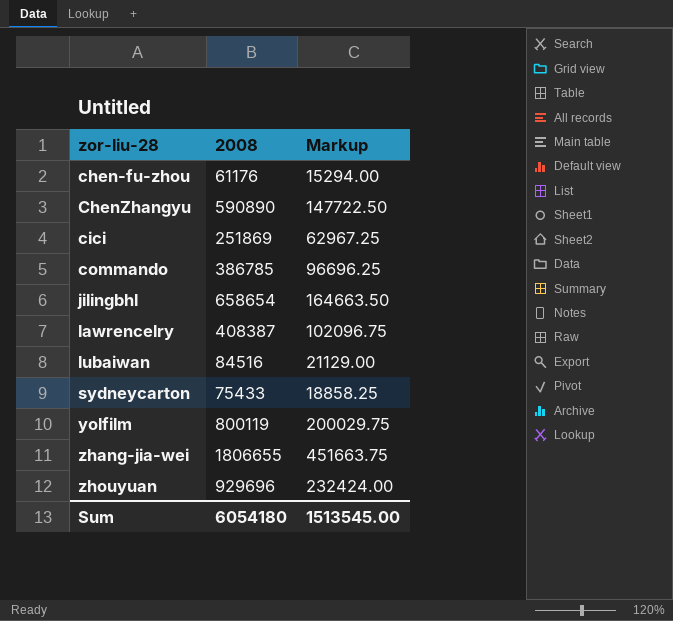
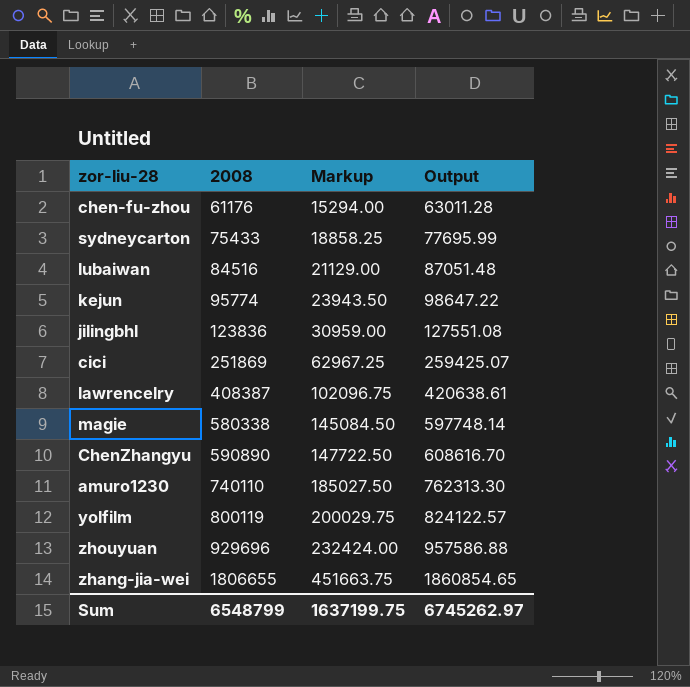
row order: zor-liu-28 ascending -> 2008 ascending
column Output | formula: none -> [2008] * 1.03
row commando: 386785 | 96696.25 -> none
row kejun: none -> 95774 | 23943.50 | 98647.22
jilingbhl | 2008: 658654 -> 123836
jilingbhl | Markup: 164663.50 -> 30959.00
row magie: none -> 580338 | 145084.50 | 597748.14
row amuro1230: none -> 740110 | 185027.50 | 762313.30
Sum | 2008: 6054180 -> 6548799
Sum | Markup: 1513545.00 -> 1637199.75

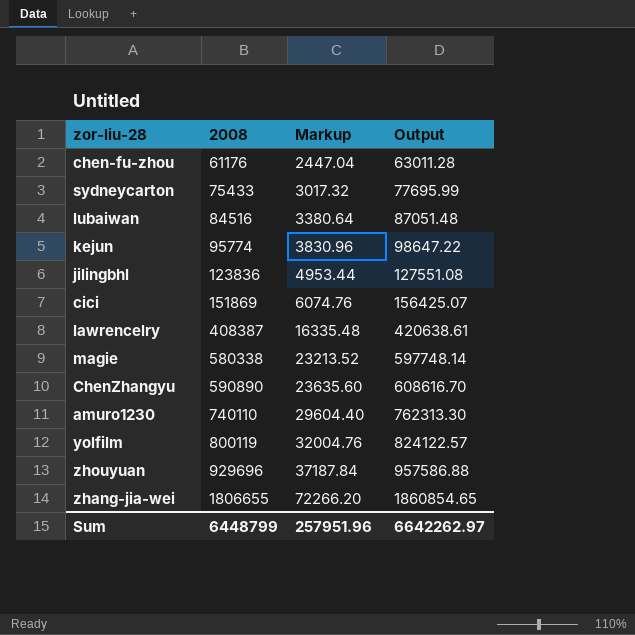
column Markup | formula: [2008] * 0.25 -> [2008] * 0.04
cici | 2008: 251869 -> 151869
cici | Output: 259425.07 -> 156425.07
Sum | 2008: 6548799 -> 6448799
Sum | Markup: 1637199.75 -> 257951.96
Sum | Output: 6745262.97 -> 6642262.97

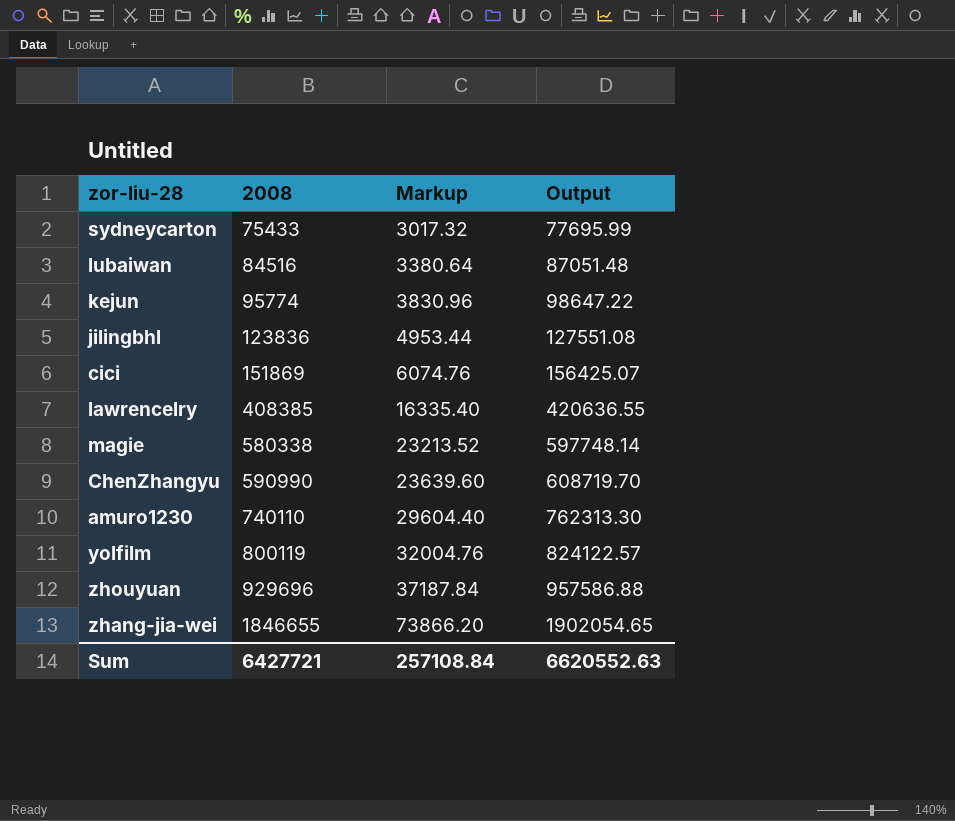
row chen-fu-zhou: 61176 | 2447.04 | 63011.28 -> none
lawrencelry | 2008: 408387 -> 408385
lawrencelry | Markup: 16335.48 -> 16335.40
lawrencelry | Output: 420638.61 -> 420636.55
ChenZhangyu | 2008: 590890 -> 590990
ChenZhangyu | Markup: 23635.60 -> 23639.60
ChenZhangyu | Output: 608616.70 -> 608719.70
zhang-jia-wei | 2008: 1806655 -> 1846655
zhang-jia-wei | Markup: 72266.20 -> 73866.20
zhang-jia-wei | Output: 1860854.65 -> 1902054.65
Sum | 2008: 6448799 -> 6427721
Sum | Markup: 257951.96 -> 257108.84
Sum | Output: 6642262.97 -> 6620552.63

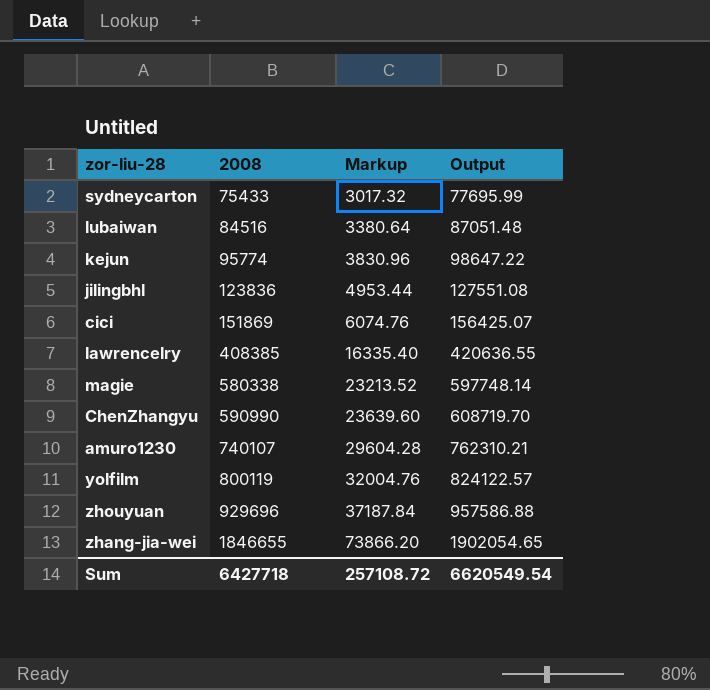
amuro1230 | 2008: 740110 -> 740107
amuro1230 | Markup: 29604.40 -> 29604.28
amuro1230 | Output: 762313.30 -> 762310.21
Sum | 2008: 6427721 -> 6427718
Sum | Markup: 257108.84 -> 257108.72
Sum | Output: 6620552.63 -> 6620549.54

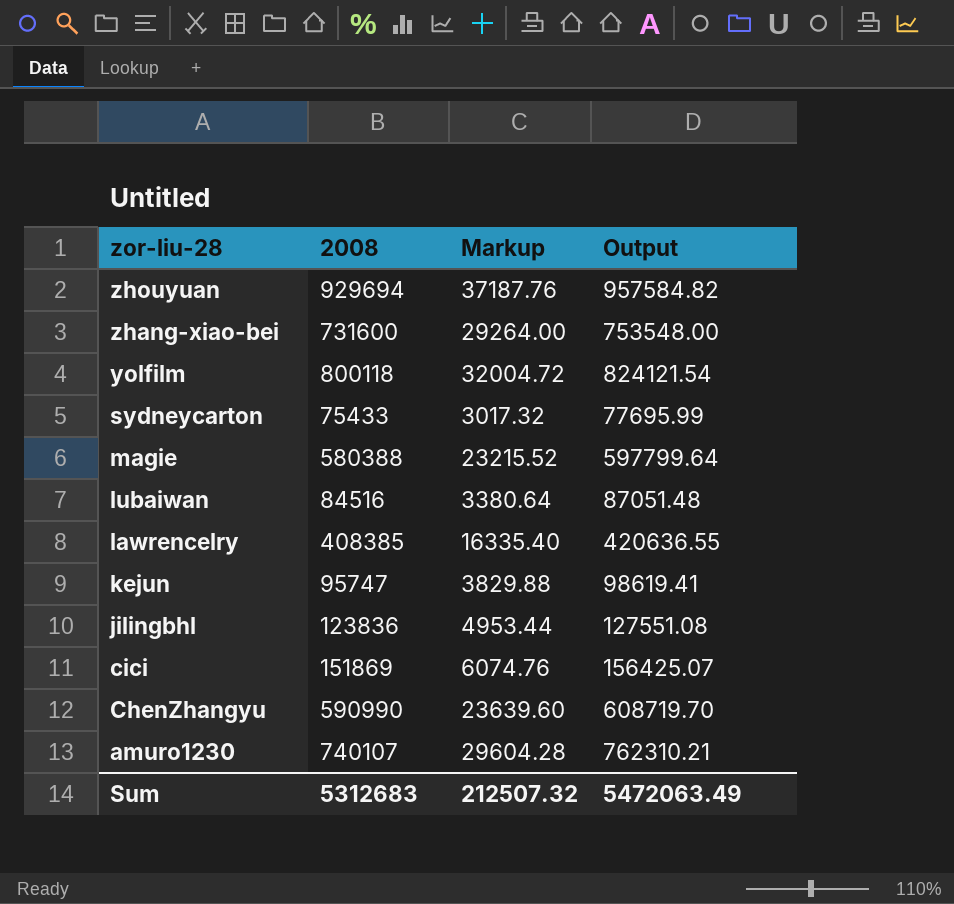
row order: 2008 ascending -> zor-liu-28 descending
row zhang-jia-wei: 1846655 | 73866.20 | 1902054.65 -> none
zhouyuan | 2008: 929696 -> 929694
zhouyuan | Markup: 37187.84 -> 37187.76
zhouyuan | Output: 957586.88 -> 957584.82
row zhang-xiao-bei: none -> 731600 | 29264.00 | 753548.00
yolfilm | 2008: 800119 -> 800118
yolfilm | Markup: 32004.76 -> 32004.72
yolfilm | Output: 824122.57 -> 824121.54
magie | 2008: 580338 -> 580388
magie | Markup: 23213.52 -> 23215.52
magie | Output: 597748.14 -> 597799.64
kejun | 2008: 95774 -> 95747
kejun | Markup: 3830.96 -> 3829.88
kejun | Output: 98647.22 -> 98619.41
Sum | 2008: 6427718 -> 5312683
Sum | Markup: 257108.72 -> 212507.32
Sum | Output: 6620549.54 -> 5472063.49

